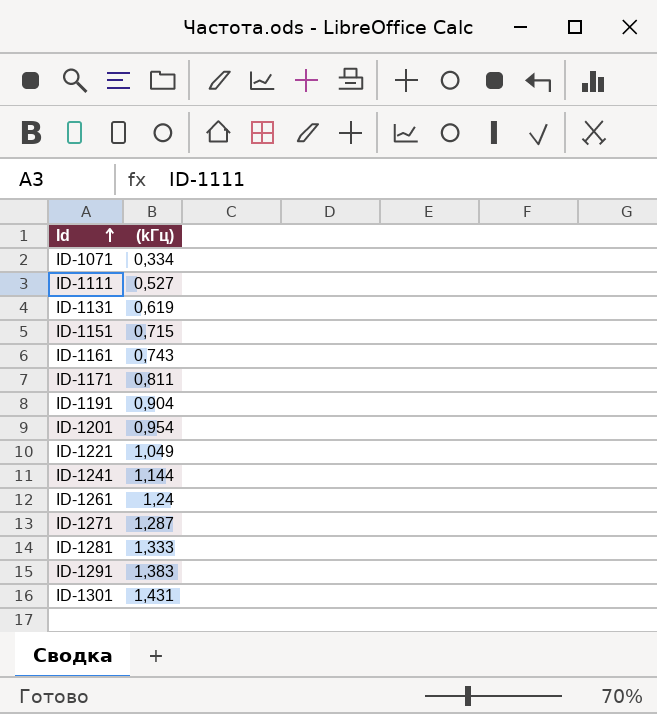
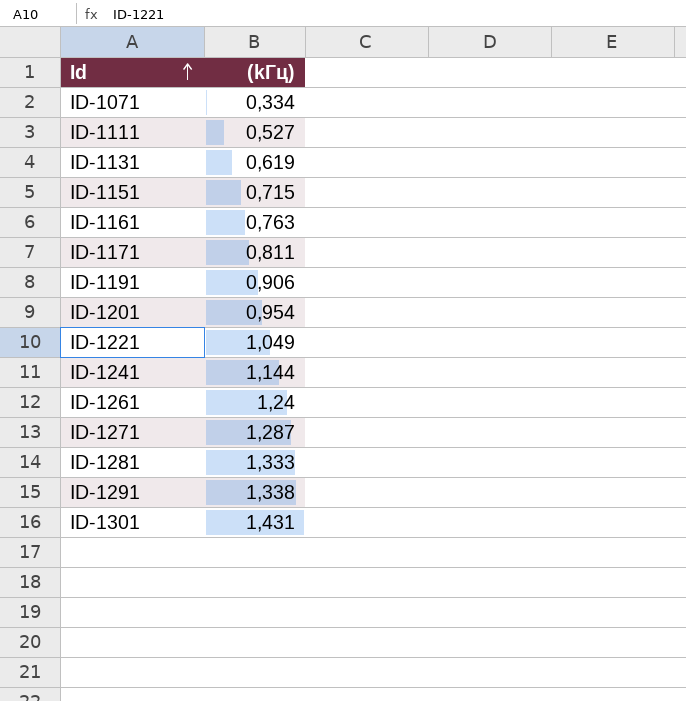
ID-1161 | (kГц): 0,743 -> 0,763
ID-1191 | (kГц): 0,904 -> 0,906
ID-1291 | (kГц): 1,383 -> 1,338

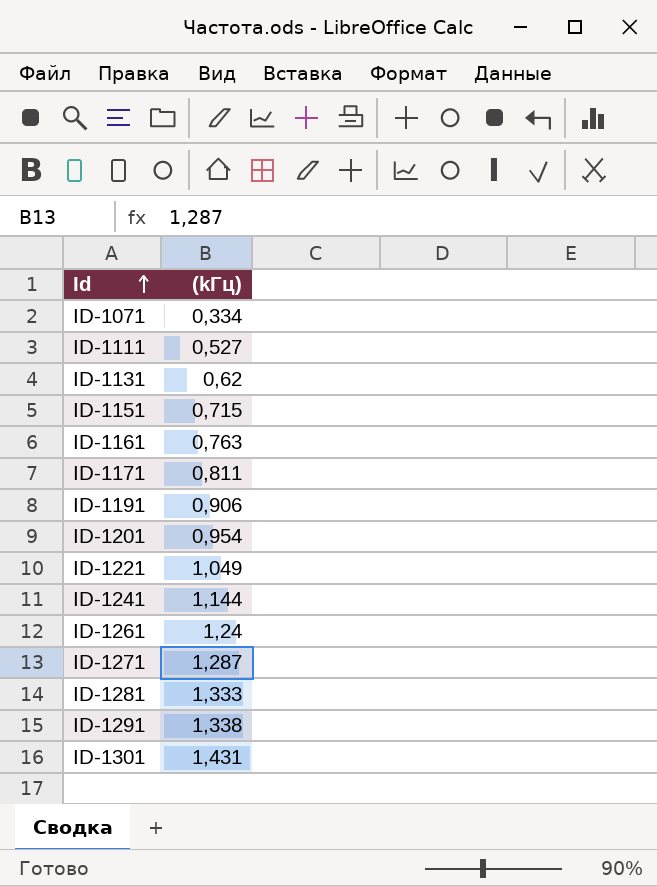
ID-1131 | (kГц): 0,619 -> 0,62

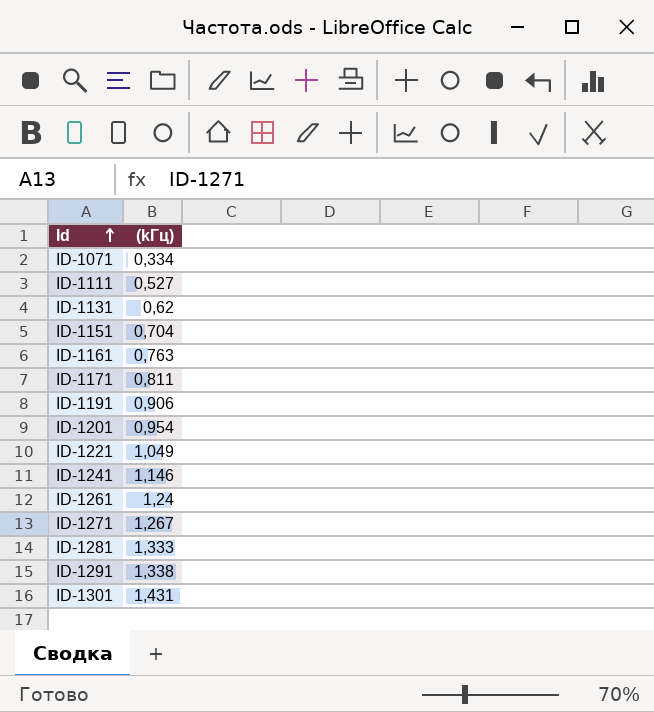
ID-1151 | (kГц): 0,715 -> 0,704
ID-1241 | (kГц): 1,144 -> 1,146
ID-1271 | (kГц): 1,287 -> 1,267

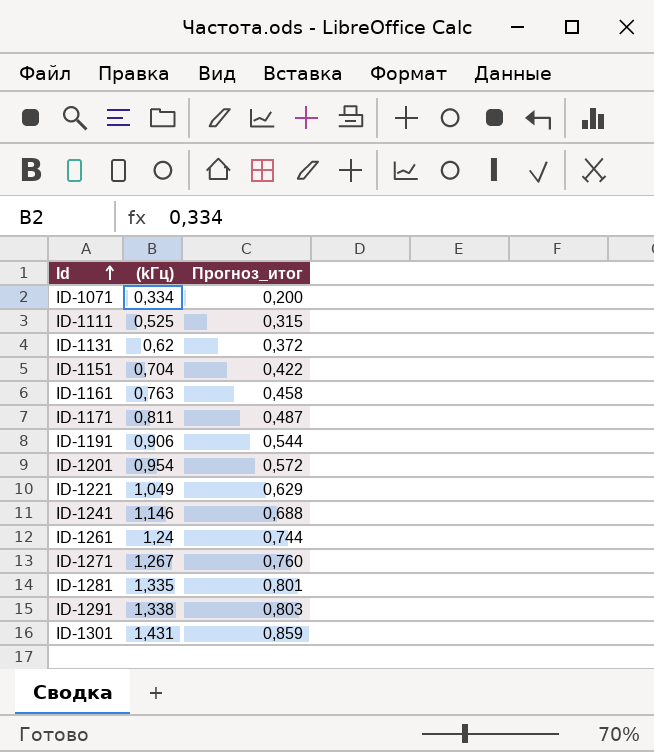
column Прогноз_итог | formula: none -> [(kГц)] * 0,6
ID-1111 | (kГц): 0,527 -> 0,525
ID-1281 | (kГц): 1,333 -> 1,335

